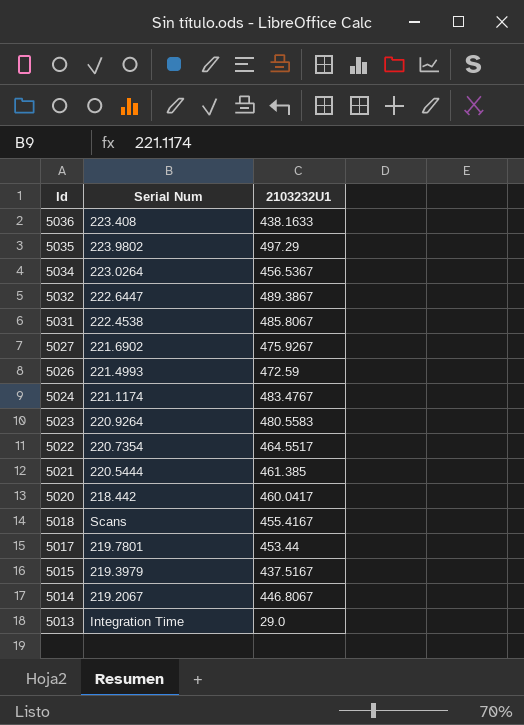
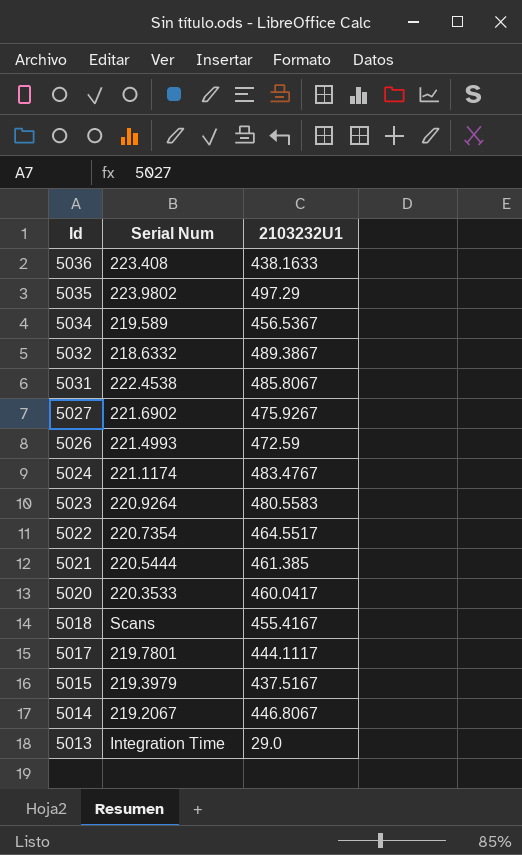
5034 | Serial Num: 223.0264 -> 219.589
5032 | Serial Num: 222.6447 -> 218.6332
5020 | Serial Num: 218.442 -> 220.3533
5017 | 2103232U1: 453.44 -> 444.1117

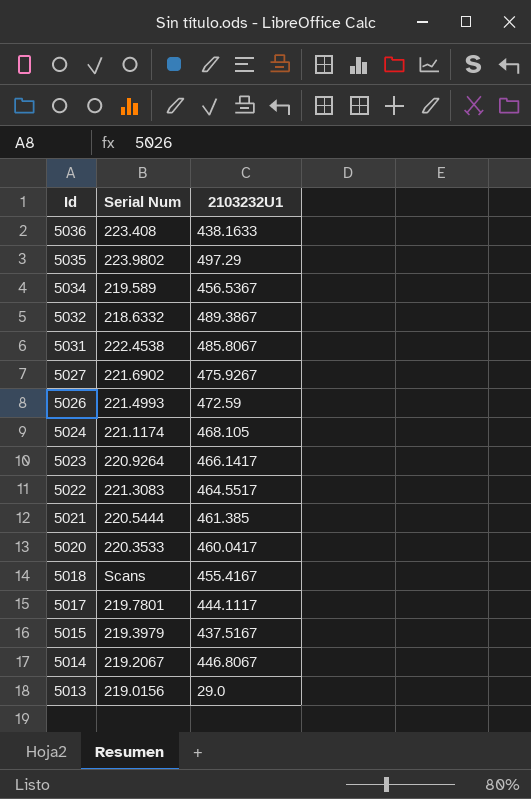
5024 | 2103232U1: 483.4767 -> 468.105
5023 | 2103232U1: 480.5583 -> 466.1417
5022 | Serial Num: 220.7354 -> 221.3083
5013 | Serial Num: Integration Time -> 219.0156

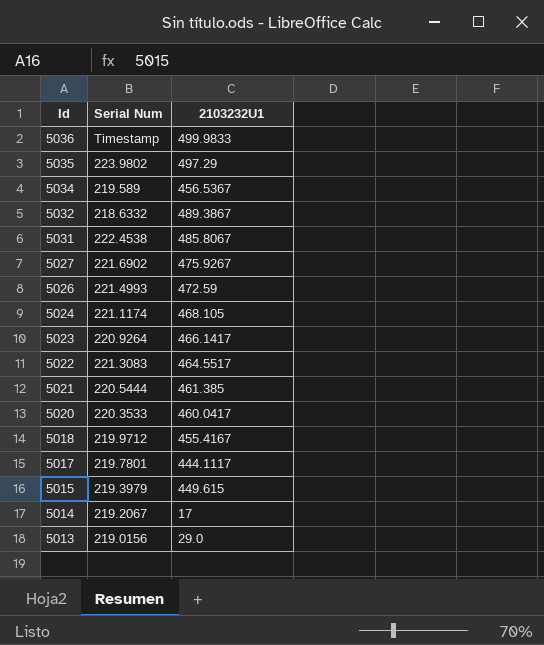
5036 | Serial Num: 223.408 -> Timestamp
5036 | 2103232U1: 438.1633 -> 499.9833
5018 | Serial Num: Scans -> 219.9712
5015 | 2103232U1: 437.5167 -> 449.615
5014 | 2103232U1: 446.8067 -> 17

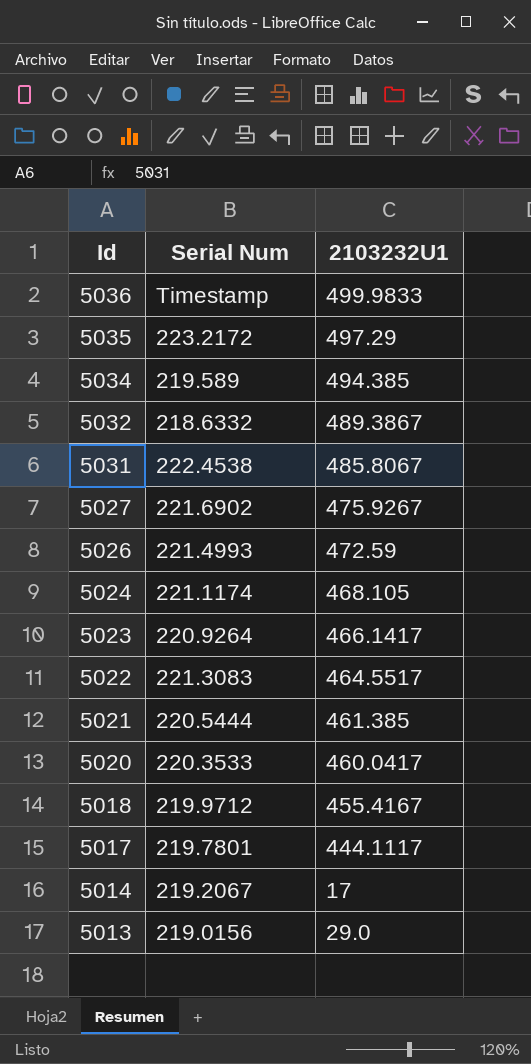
row 5015: 219.3979 | 449.615 -> none
5035 | Serial Num: 223.9802 -> 223.2172
5034 | 2103232U1: 456.5367 -> 494.385

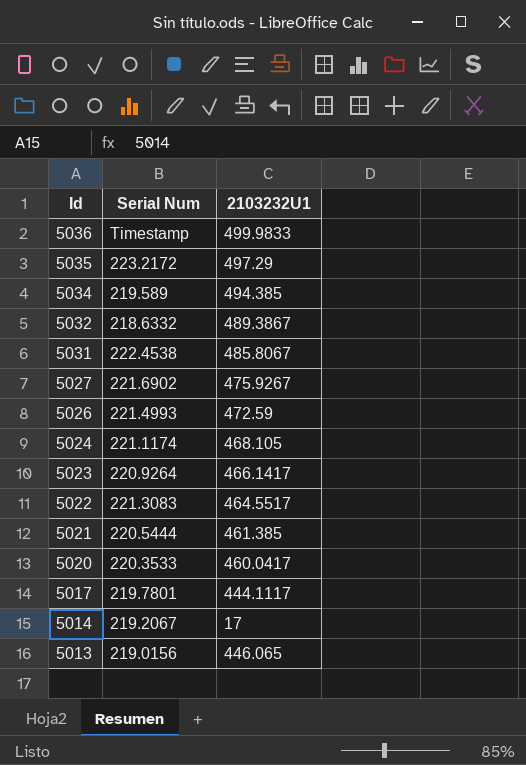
row 5018: 219.9712 | 455.4167 -> none
5013 | 2103232U1: 29.0 -> 446.065

